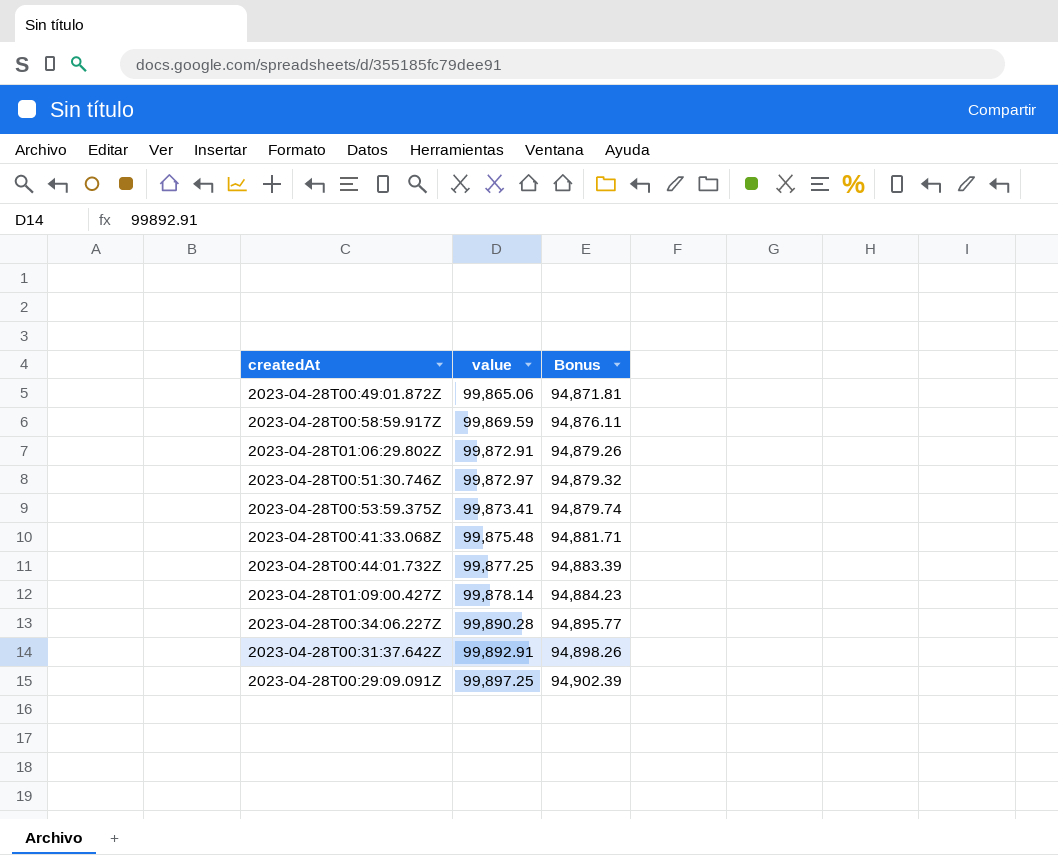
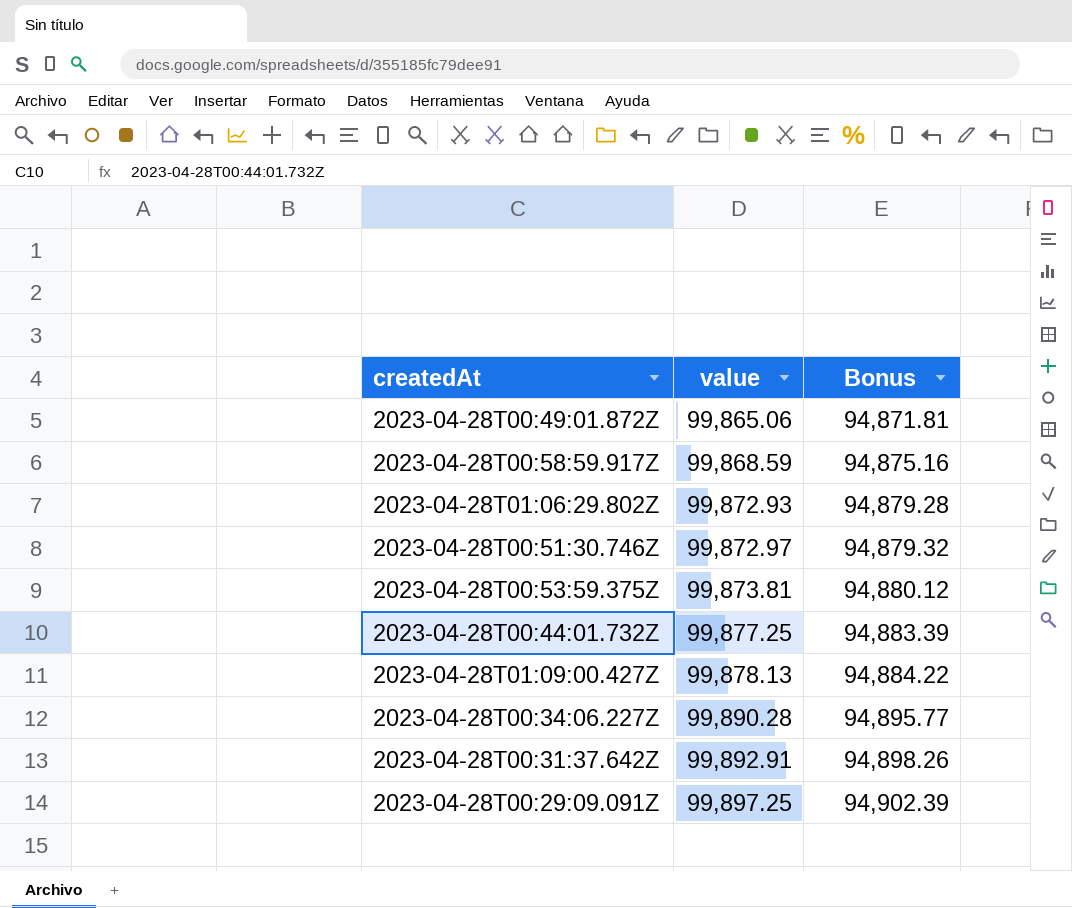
row 2023-04-28T00:41:33.068Z: 99,875.48 | 94,881.71 -> none
2023-04-28T00:58:59.917Z | value: 99,869.59 -> 99,868.59
2023-04-28T00:58:59.917Z | Bonus: 94,876.11 -> 94,875.16
2023-04-28T01:06:29.802Z | value: 99,872.91 -> 99,872.93
2023-04-28T01:06:29.802Z | Bonus: 94,879.26 -> 94,879.28
2023-04-28T00:53:59.375Z | value: 99,873.41 -> 99,873.81
2023-04-28T00:53:59.375Z | Bonus: 94,879.74 -> 94,880.12
2023-04-28T01:09:00.427Z | value: 99,878.14 -> 99,878.13
2023-04-28T01:09:00.427Z | Bonus: 94,884.23 -> 94,884.22

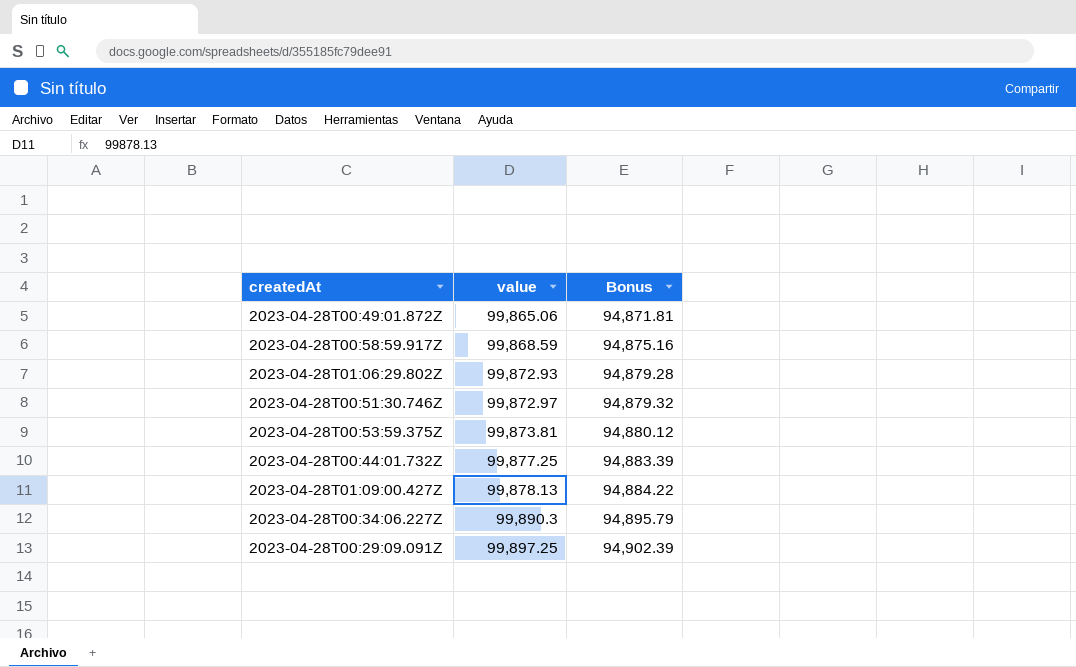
row 2023-04-28T00:31:37.642Z: 99,892.91 | 94,898.26 -> none
2023-04-28T00:34:06.227Z | value: 99,890.28 -> 99,890.3
2023-04-28T00:34:06.227Z | Bonus: 94,895.77 -> 94,895.79

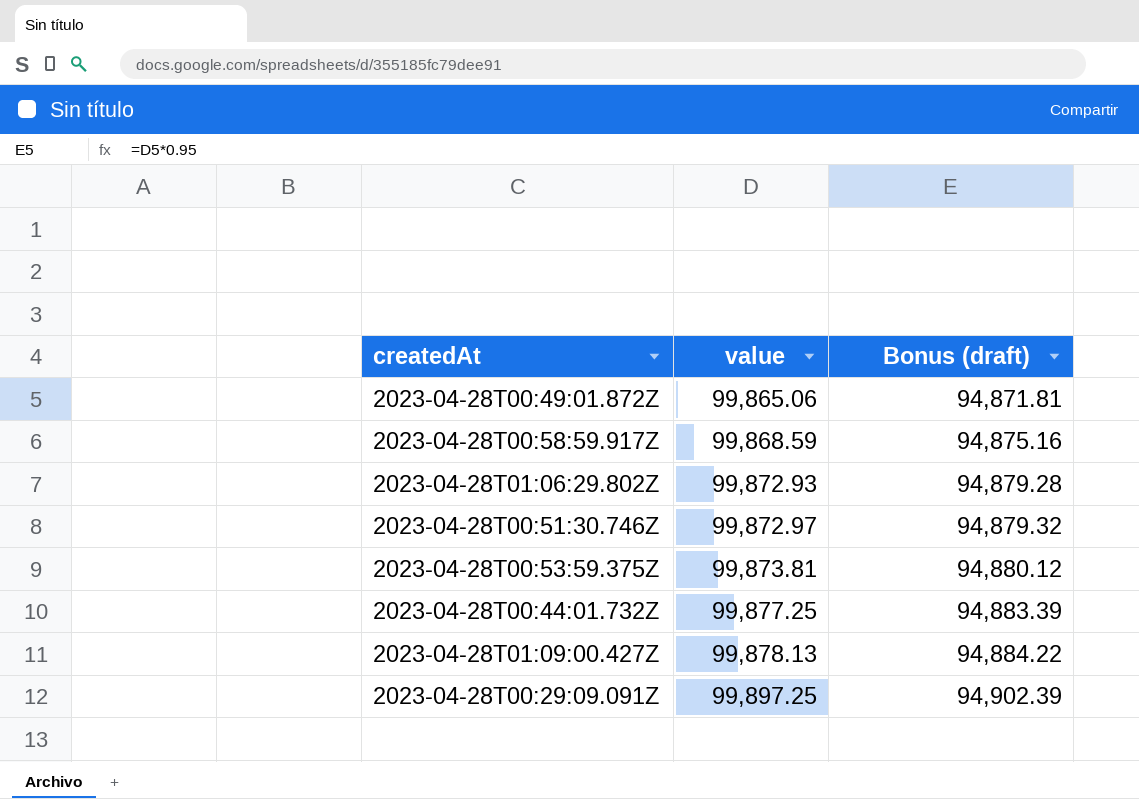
column name: Bonus -> Bonus (draft)
row 2023-04-28T00:34:06.227Z: 99,890.3 | 94,895.79 -> none

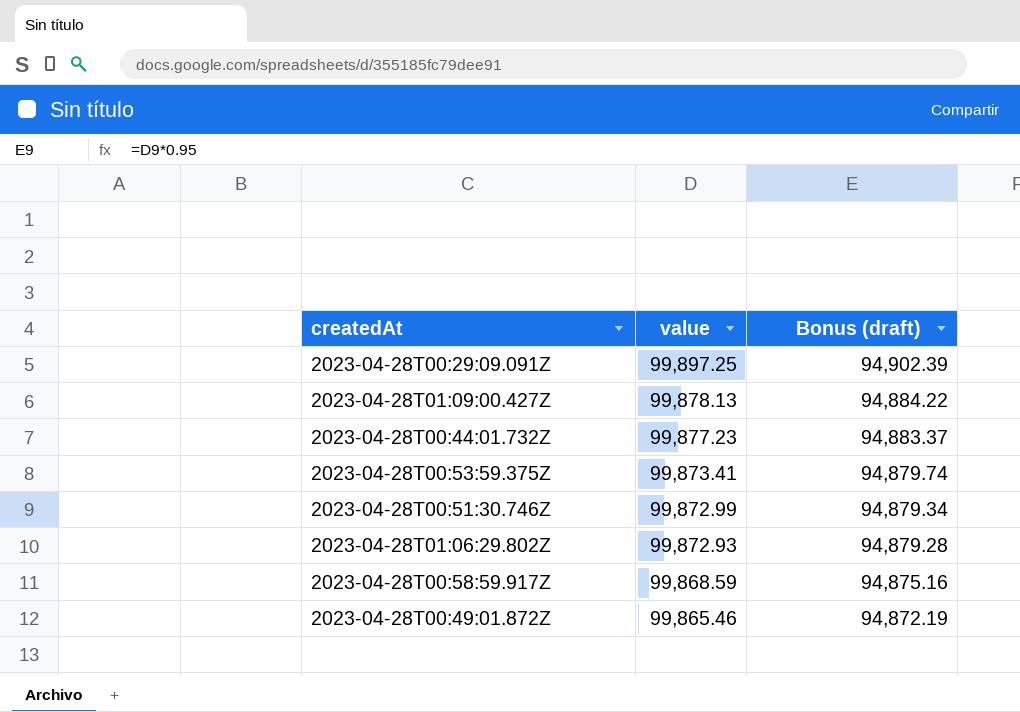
row order: value ascending -> value descending
2023-04-28T00:44:01.732Z | value: 99,877.25 -> 99,877.23
2023-04-28T00:44:01.732Z | Bonus (draft): 94,883.39 -> 94,883.37
2023-04-28T00:53:59.375Z | value: 99,873.81 -> 99,873.41
2023-04-28T00:53:59.375Z | Bonus (draft): 94,880.12 -> 94,879.74
2023-04-28T00:51:30.746Z | value: 99,872.97 -> 99,872.99
2023-04-28T00:51:30.746Z | Bonus (draft): 94,879.32 -> 94,879.34
2023-04-28T00:49:01.872Z | value: 99,865.06 -> 99,865.46
2023-04-28T00:49:01.872Z | Bonus (draft): 94,871.81 -> 94,872.19

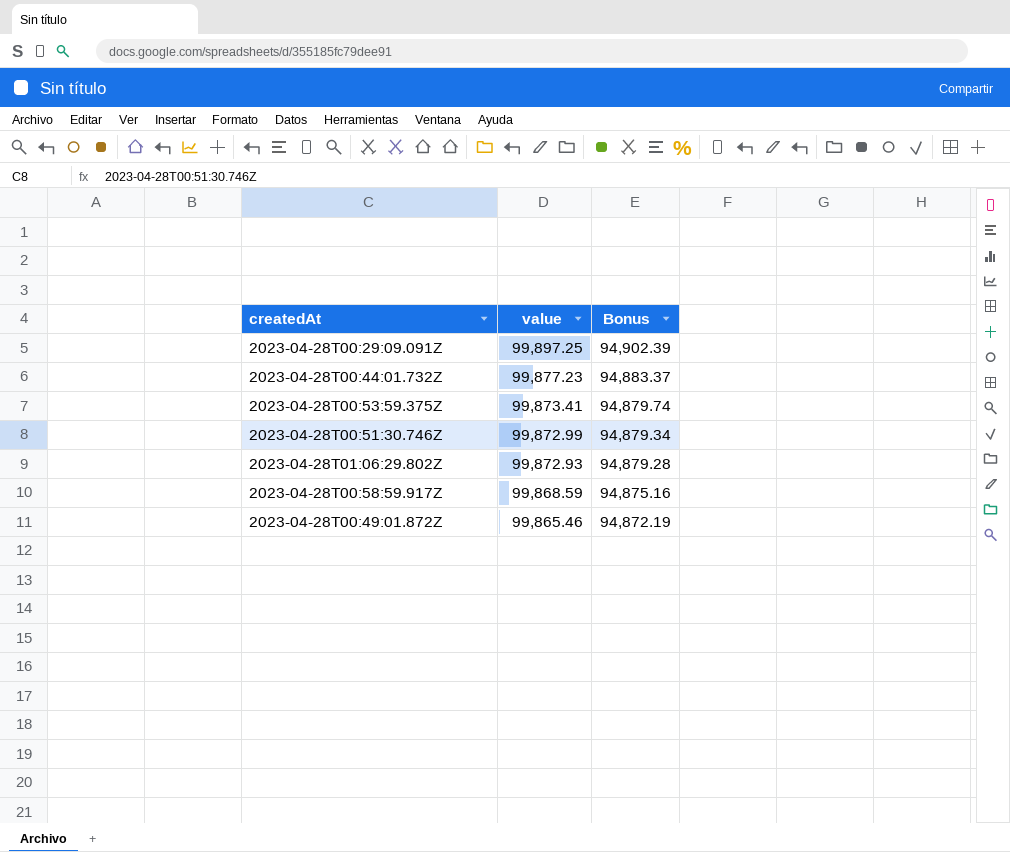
column name: Bonus (draft) -> Bonus
row 2023-04-28T01:09:00.427Z: 99,878.13 | 94,884.22 -> none

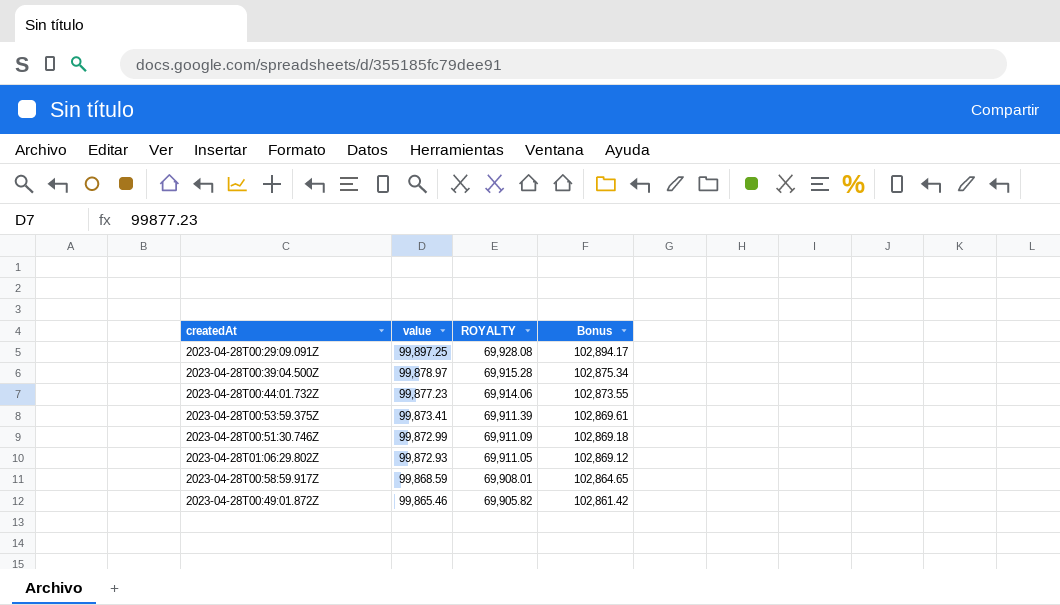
column ROYALTY | formula: none -> [value] * 0.7
column Bonus | formula: [value] * 0.95 -> [value] * 1.03
row 2023-04-28T00:39:04.500Z: none -> 99,878.97 | 69,915.28 | 102,875.34

